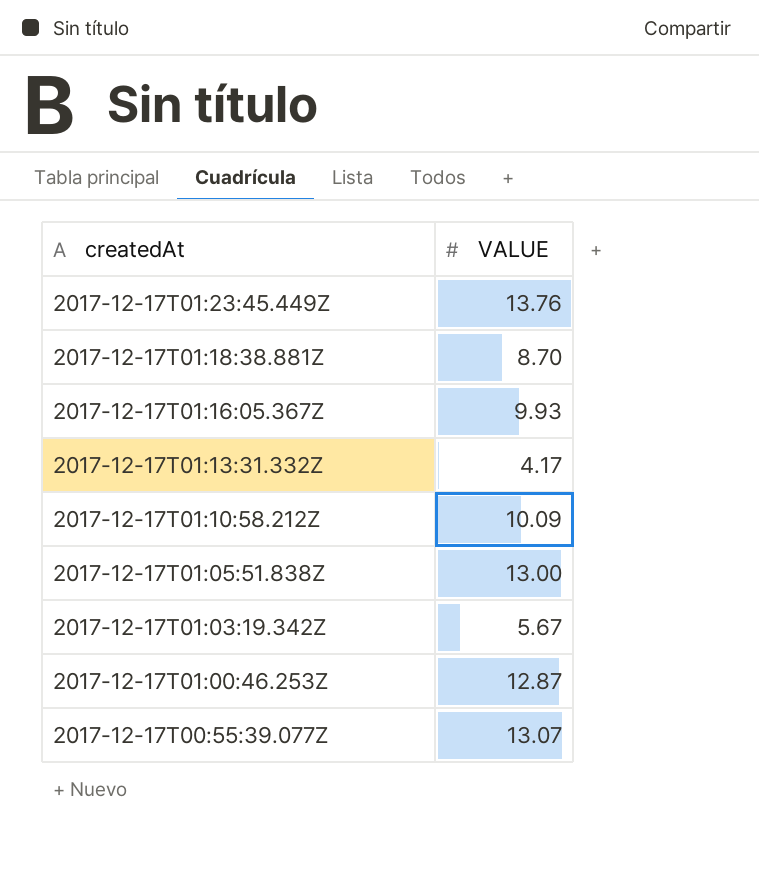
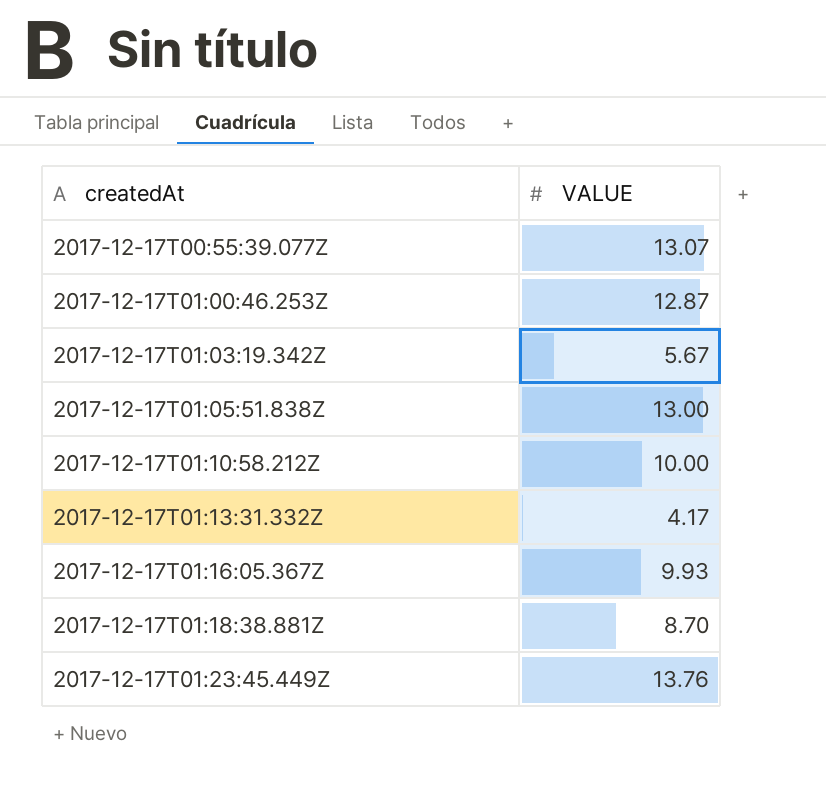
row order: createdAt descending -> createdAt ascending
2017-12-17T01:10:58.212Z | VALUE: 10.09 -> 10.00

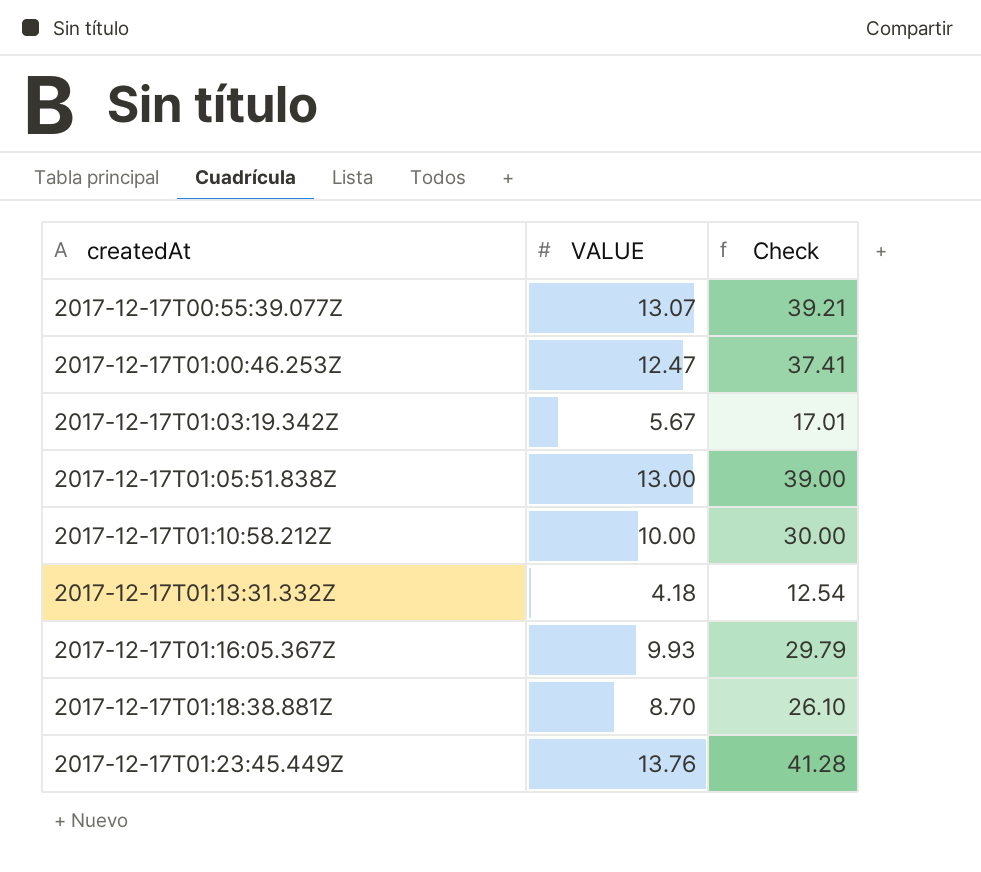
column Check | formula: none -> [VALUE] * 3
2017-12-17T01:00:46.253Z | VALUE: 12.87 -> 12.47
2017-12-17T01:13:31.332Z | VALUE: 4.17 -> 4.18

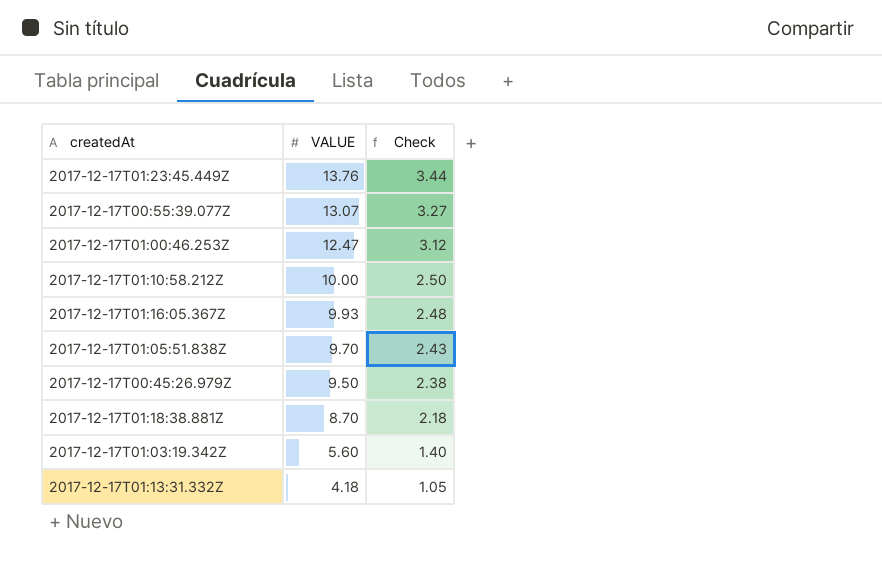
row order: createdAt ascending -> VALUE descending
column Check | formula: [VALUE] * 3 -> [VALUE] * 0.25
2017-12-17T01:05:51.838Z | VALUE: 13.00 -> 9.70
row 2017-12-17T00:45:26.979Z: none -> 9.50 | 2.38
2017-12-17T01:03:19.342Z | VALUE: 5.67 -> 5.60

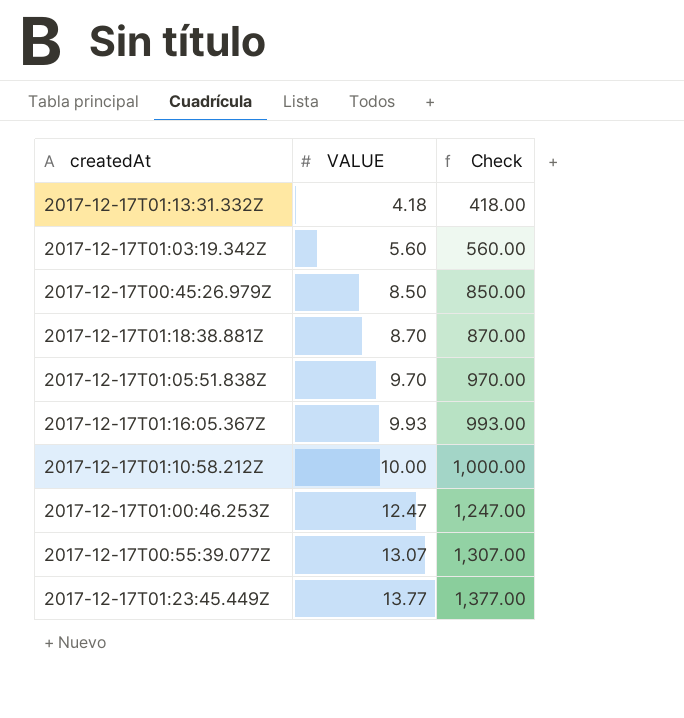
row order: VALUE descending -> VALUE ascending
column Check | formula: [VALUE] * 0.25 -> [VALUE] * 100
2017-12-17T00:45:26.979Z | VALUE: 9.50 -> 8.50
2017-12-17T01:23:45.449Z | VALUE: 13.76 -> 13.77

